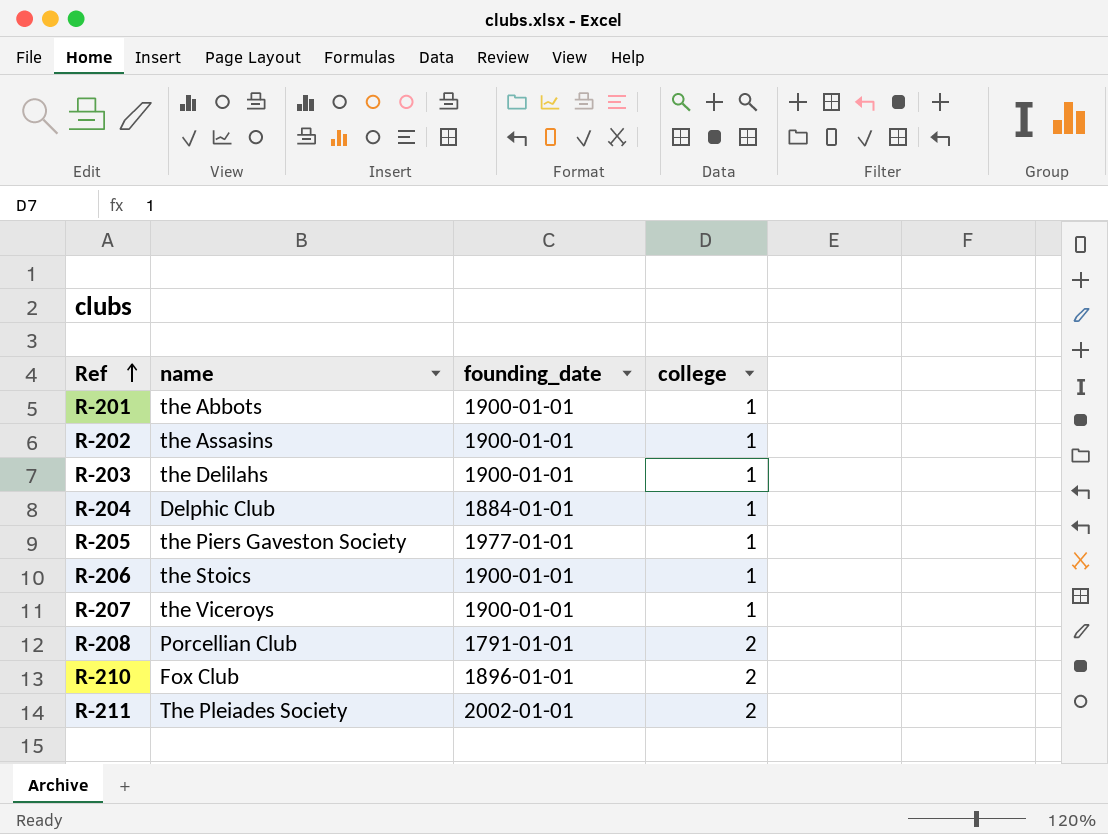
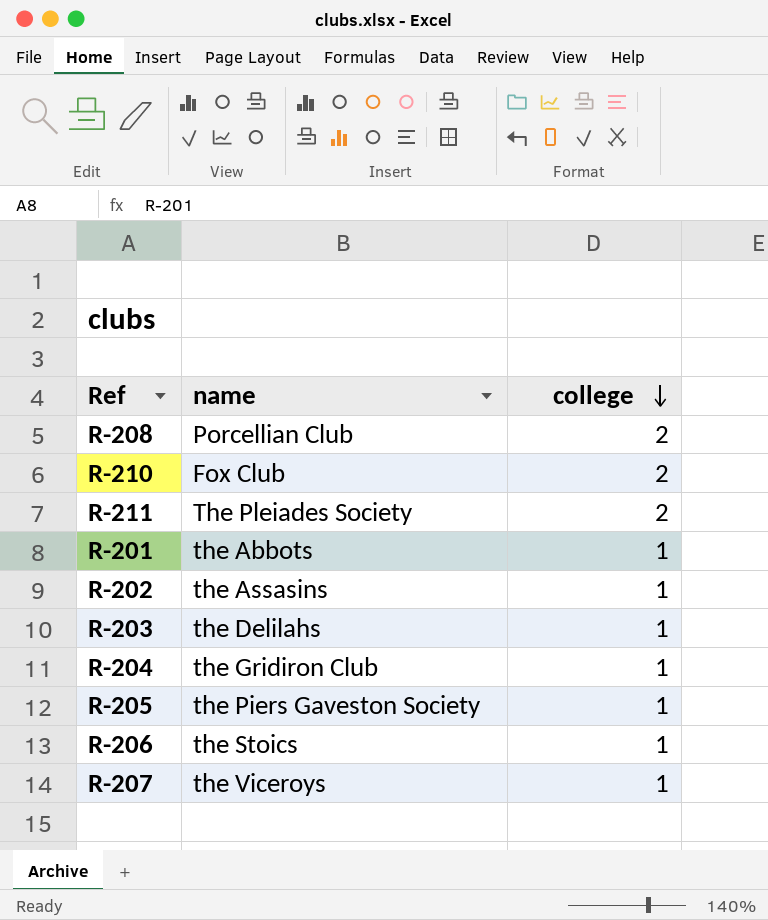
row order: Ref ascending -> college descending
column founding_date | position: 3 -> none
R-204 | name: Delphic Club -> the Gridiron Club

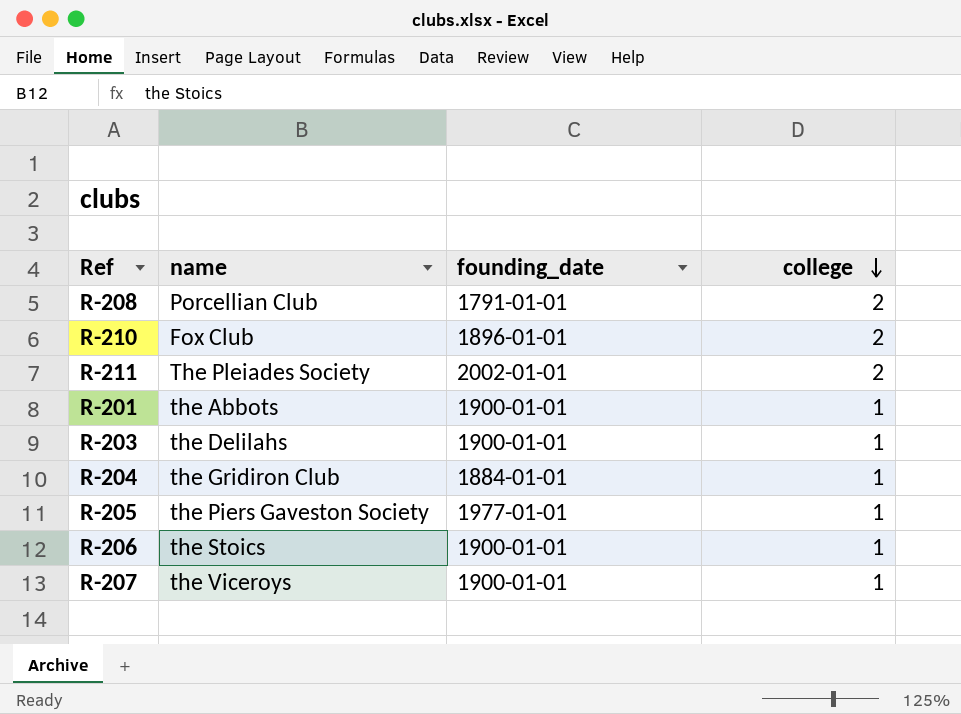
column founding_date | position: none -> 3
row R-202: the Assasins | 1 -> none

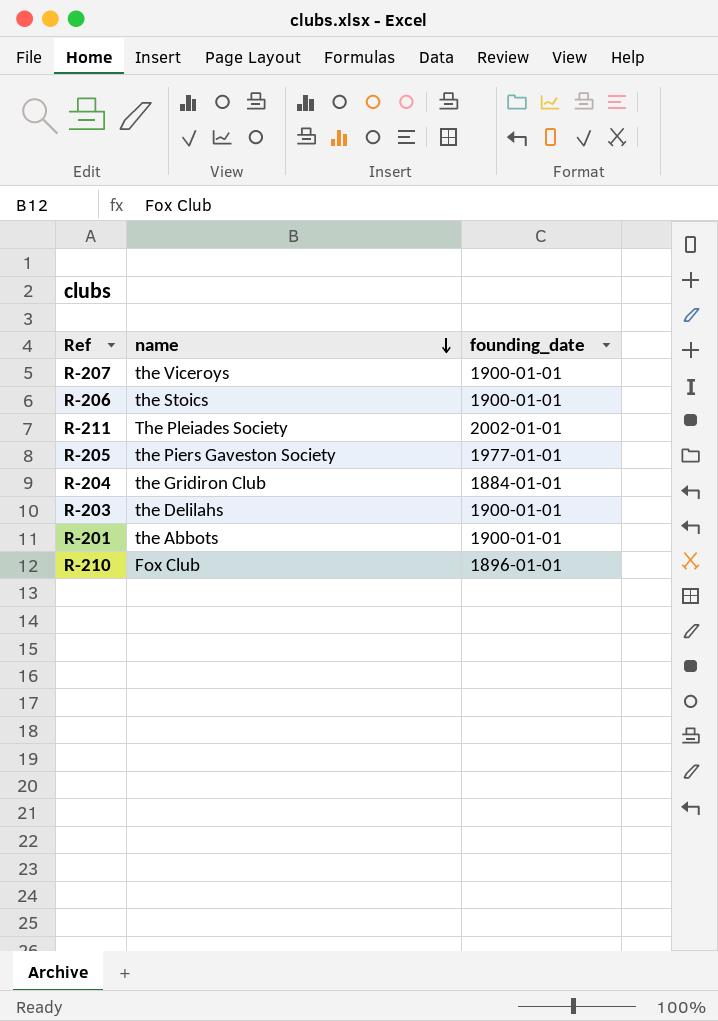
row order: college descending -> name descending
column college | position: 4 -> none
row R-208: Porcellian Club | 1791-01-01 | 2 -> none

